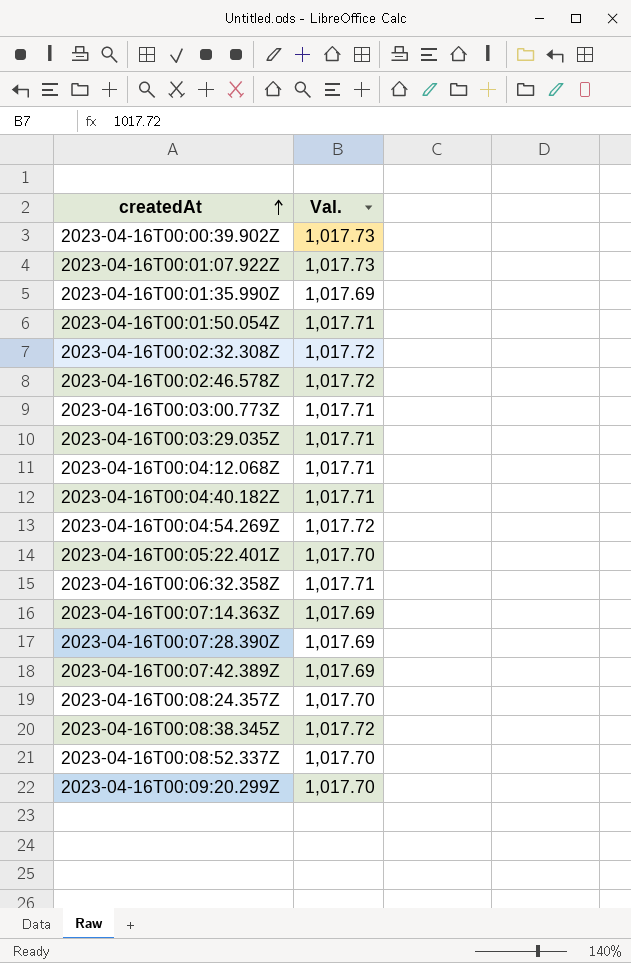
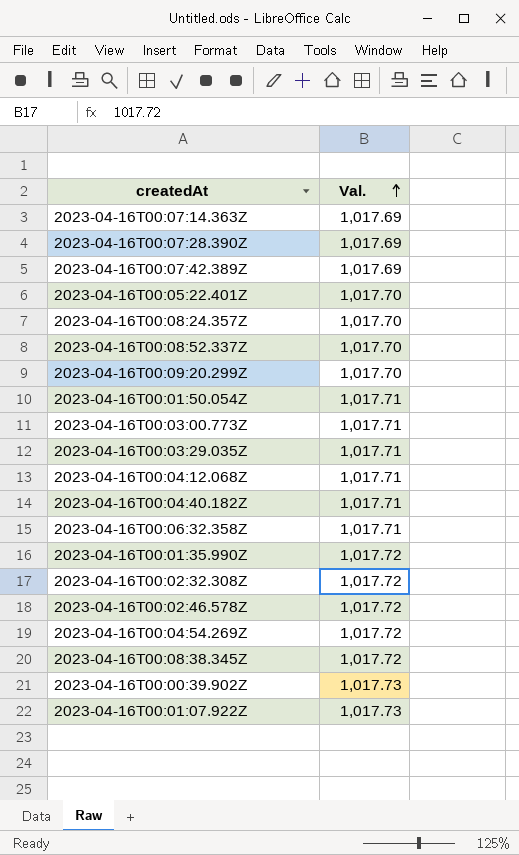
row order: createdAt ascending -> Val. ascending
2023-04-16T00:01:35.990Z | Val.: 1,017.69 -> 1,017.72

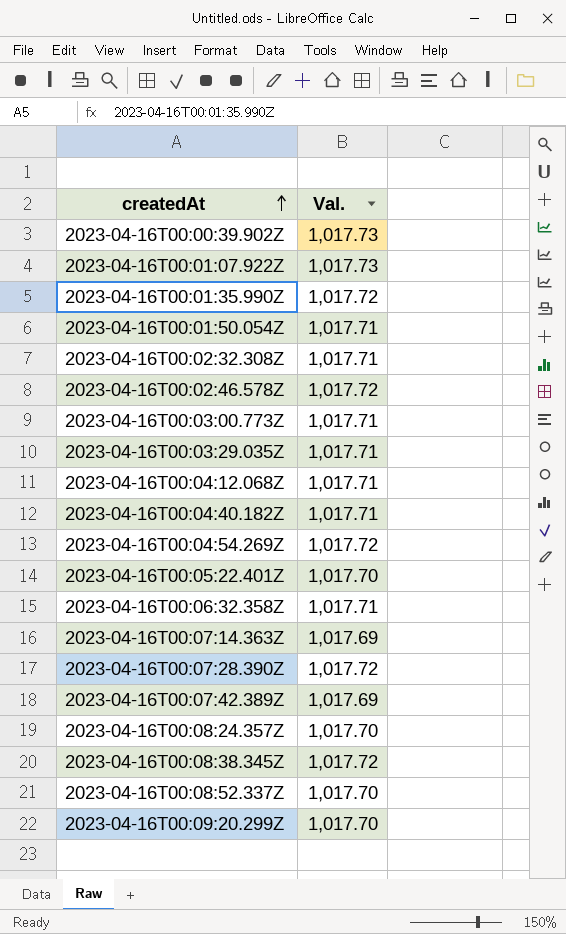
row order: Val. ascending -> createdAt ascending
2023-04-16T00:02:32.308Z | Val.: 1,017.72 -> 1,017.71
2023-04-16T00:07:28.390Z | Val.: 1,017.69 -> 1,017.72

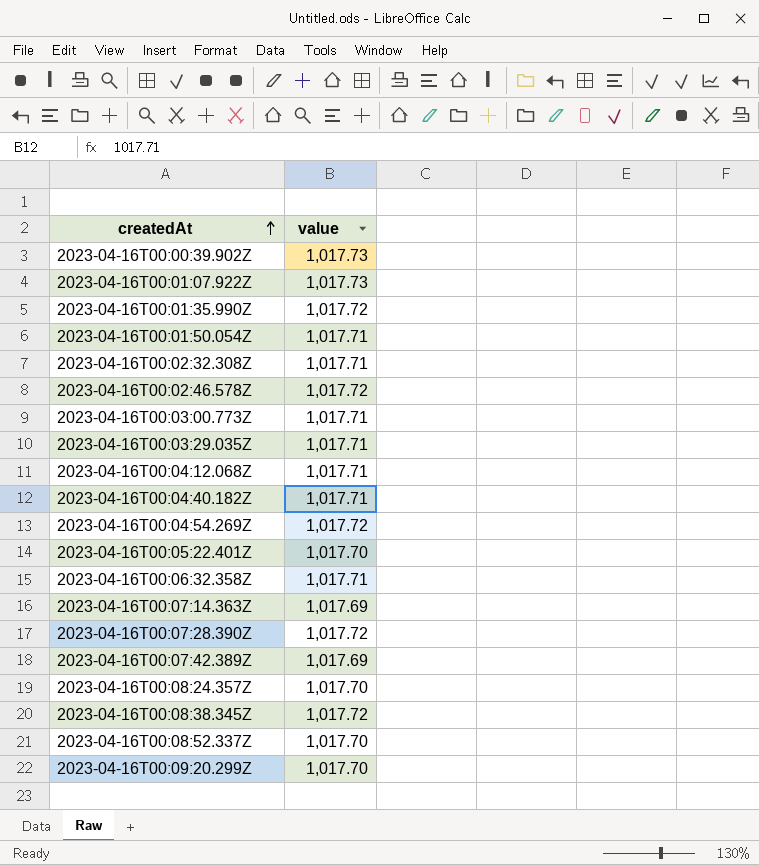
column name: Val. -> value

